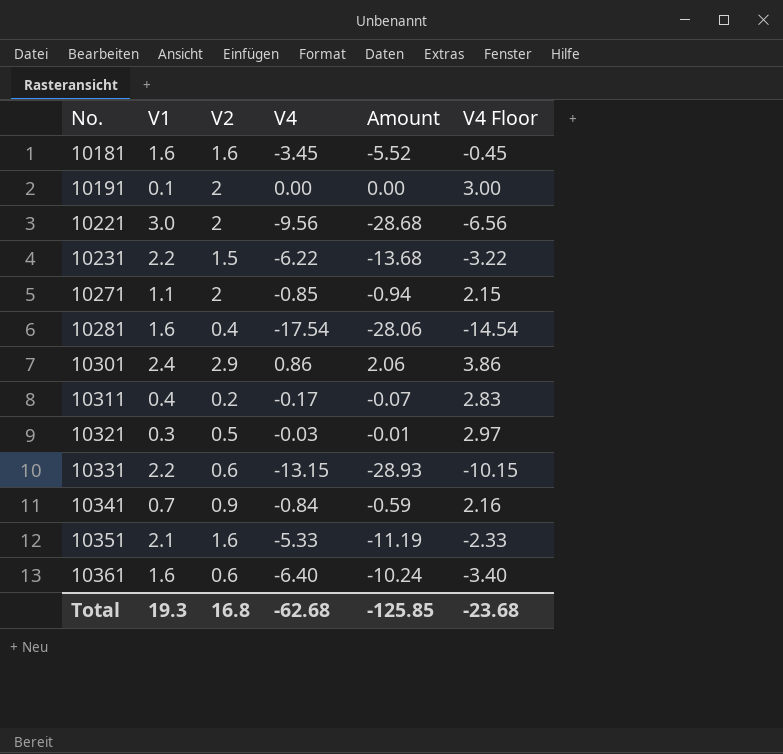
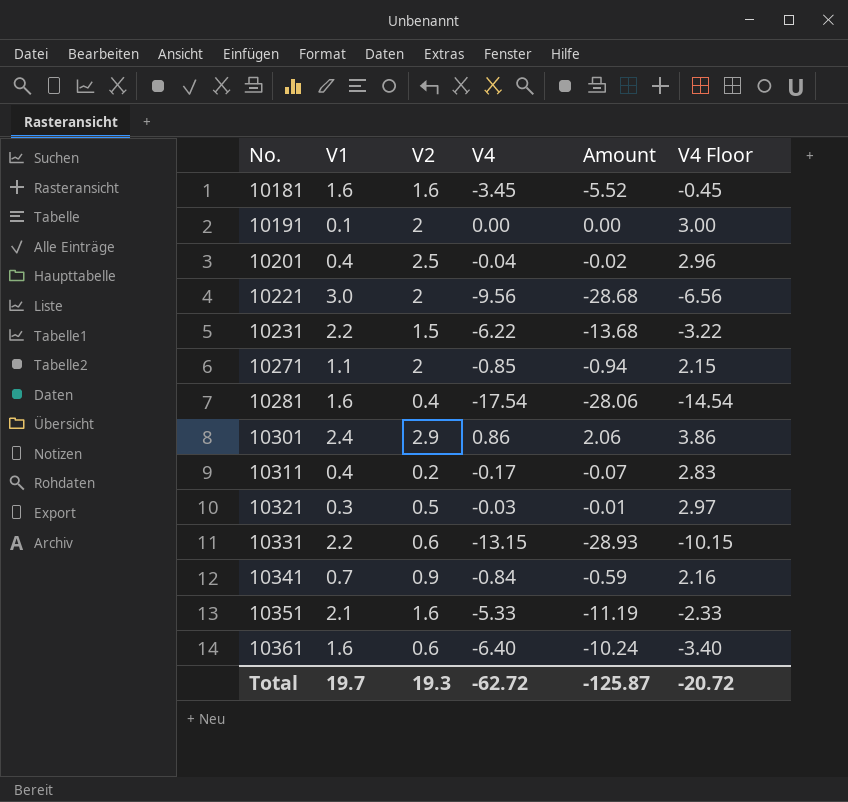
row 10201: none -> 0.4 | 2.5 | -0.04 | -0.02 | 2.96
Total | V1: 19.3 -> 19.7
Total | V2: 16.8 -> 19.3
Total | V4: -62.68 -> -62.72
Total | Amount: -125.85 -> -125.87
Total | V4 Floor: -23.68 -> -20.72

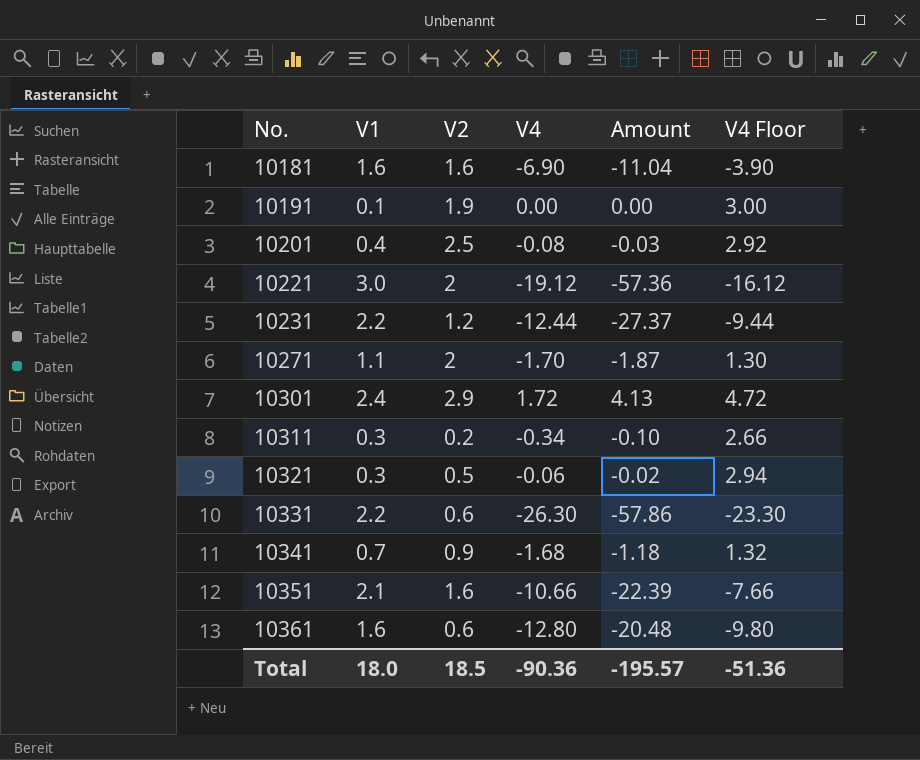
row 10281: 1.6 | 0.4 | -17.54 | -28.06 | -14.54 -> none
10181 | V4: -3.45 -> -6.90
10181 | Amount: -5.52 -> -11.04
10181 | V4 Floor: -0.45 -> -3.90
10191 | V2: 2 -> 1.9
10201 | V4: -0.04 -> -0.08
10201 | Amount: -0.02 -> -0.03
10201 | V4 Floor: 2.96 -> 2.92
10221 | V4: -9.56 -> -19.12
10221 | Amount: -28.68 -> -57.36
10221 | V4 Floor: -6.56 -> -16.12
10231 | V2: 1.5 -> 1.2
10231 | V4: -6.22 -> -12.44
10231 | Amount: -13.68 -> -27.37
10231 | V4 Floor: -3.22 -> -9.44
10271 | V4: -0.85 -> -1.70
10271 | Amount: -0.94 -> -1.87
10271 | V4 Floor: 2.15 -> 1.30
10301 | V4: 0.86 -> 1.72
10301 | Amount: 2.06 -> 4.13
10301 | V4 Floor: 3.86 -> 4.72
10311 | V1: 0.4 -> 0.3
10311 | V4: -0.17 -> -0.34
10311 | Amount: -0.07 -> -0.10
10311 | V4 Floor: 2.83 -> 2.66
10321 | V4: -0.03 -> -0.06
10321 | Amount: -0.01 -> -0.02
10321 | V4 Floor: 2.97 -> 2.94
10331 | V4: -13.15 -> -26.30
10331 | Amount: -28.93 -> -57.86
10331 | V4 Floor: -10.15 -> -23.30
10341 | V4: -0.84 -> -1.68
10341 | Amount: -0.59 -> -1.18
10341 | V4 Floor: 2.16 -> 1.32
10351 | V4: -5.33 -> -10.66
10351 | Amount: -11.19 -> -22.39
10351 | V4 Floor: -2.33 -> -7.66
10361 | V4: -6.40 -> -12.80
10361 | Amount: -10.24 -> -20.48
10361 | V4 Floor: -3.40 -> -9.80
Total | V1: 19.7 -> 18.0
Total | V2: 19.3 -> 18.5
Total | V4: -62.72 -> -90.36
Total | Amount: -125.87 -> -195.57
Total | V4 Floor: -20.72 -> -51.36

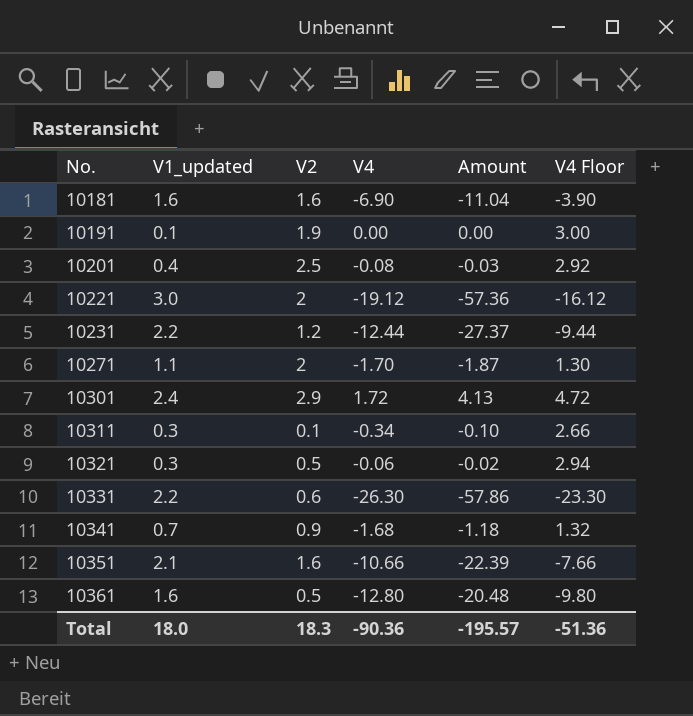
column name: V1 -> V1_updated
10311 | V2: 0.2 -> 0.1
10361 | V2: 0.6 -> 0.5
Total | V2: 18.5 -> 18.3

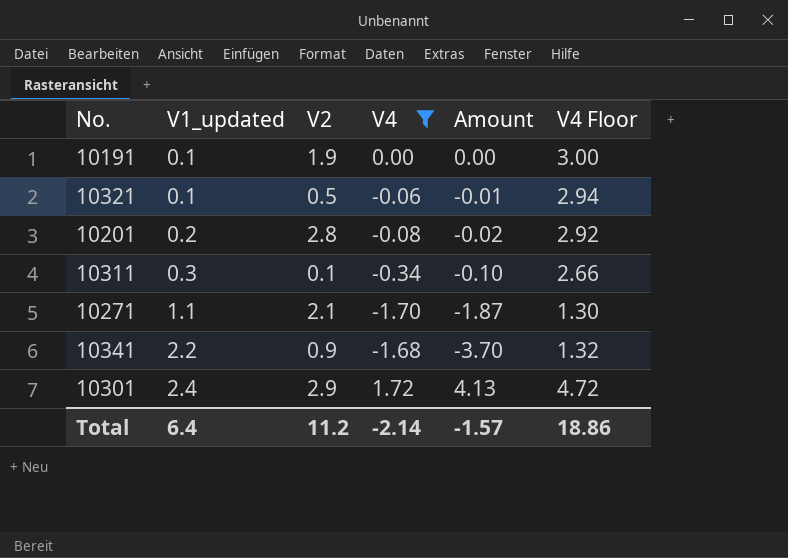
filter: none -> V4 >= -1.70
row order: No. ascending -> V1_updated ascending
10321 | V1_updated: 0.3 -> 0.1
10321 | Amount: -0.02 -> -0.01
10201 | V1_updated: 0.4 -> 0.2
10201 | V2: 2.5 -> 2.8
10201 | Amount: -0.03 -> -0.02
10271 | V2: 2 -> 2.1
10341 | V1_updated: 0.7 -> 2.2
10341 | Amount: -1.18 -> -3.70
Total | V1_updated: 18.0 -> 6.4
Total | V2: 18.3 -> 11.2
Total | V4: -90.36 -> -2.14
Total | Amount: -195.57 -> -1.57
Total | V4 Floor: -51.36 -> 18.86

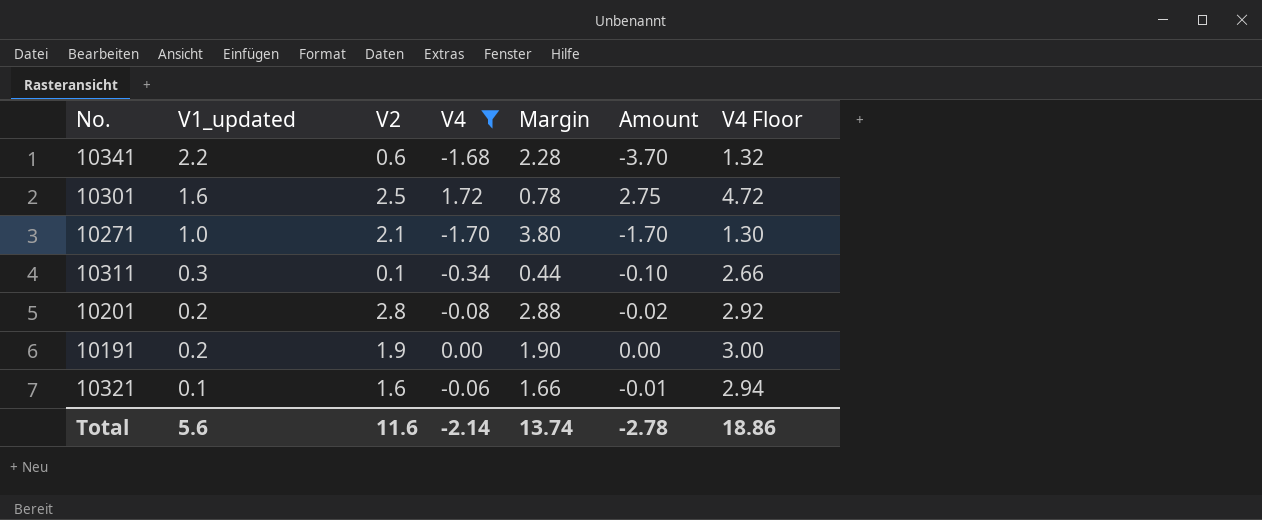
row order: V1_updated ascending -> V1_updated descending
column Margin | formula: none -> [V2] - [V4]
10341 | V2: 0.9 -> 0.6
10301 | V1_updated: 2.4 -> 1.6
10301 | V2: 2.9 -> 2.5
10301 | Amount: 4.13 -> 2.75
10271 | V1_updated: 1.1 -> 1.0
10271 | Amount: -1.87 -> -1.70
10191 | V1_updated: 0.1 -> 0.2
10321 | V2: 0.5 -> 1.6
Total | V1_updated: 6.4 -> 5.6
Total | V2: 11.2 -> 11.6
Total | Amount: -1.57 -> -2.78

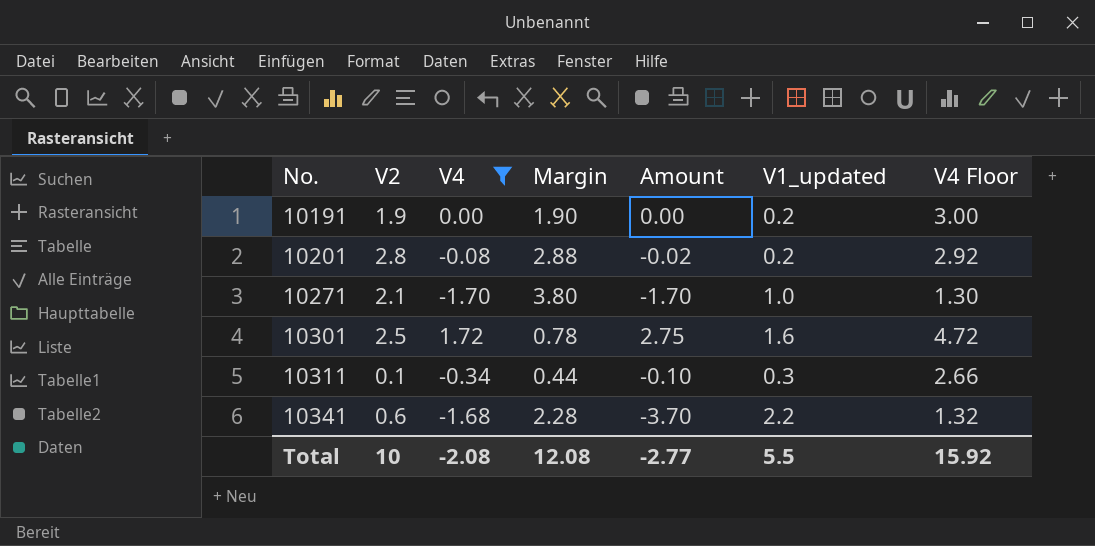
row order: V1_updated descending -> No. ascending
column V1_updated | position: 2 -> 6
row 10321: 0.1 | 1.6 | -0.06 | 1.66 | -0.01 | 2.94 -> none
Total | V2: 11.6 -> 10
Total | V4: -2.14 -> -2.08
Total | Margin: 13.74 -> 12.08
Total | Amount: -2.78 -> -2.77
Total | V1_updated: 5.6 -> 5.5
Total | V4 Floor: 18.86 -> 15.92

